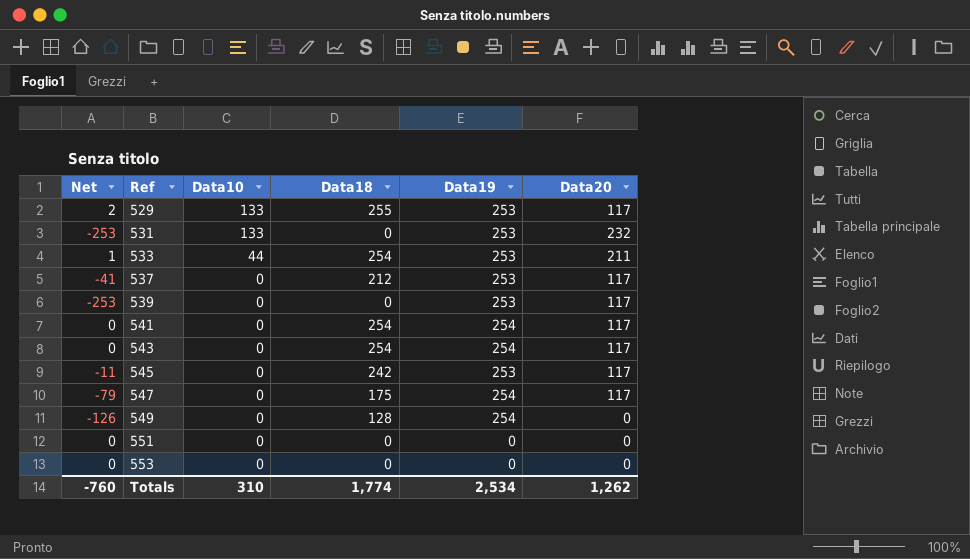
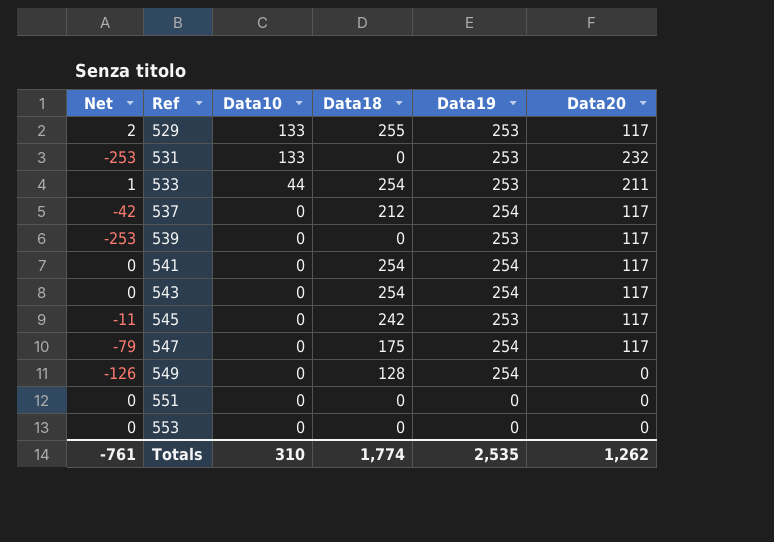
537 | Net: -41 -> -42
537 | Data19: 253 -> 254
Totals | Net: -760 -> -761
Totals | Data19: 2,534 -> 2,535

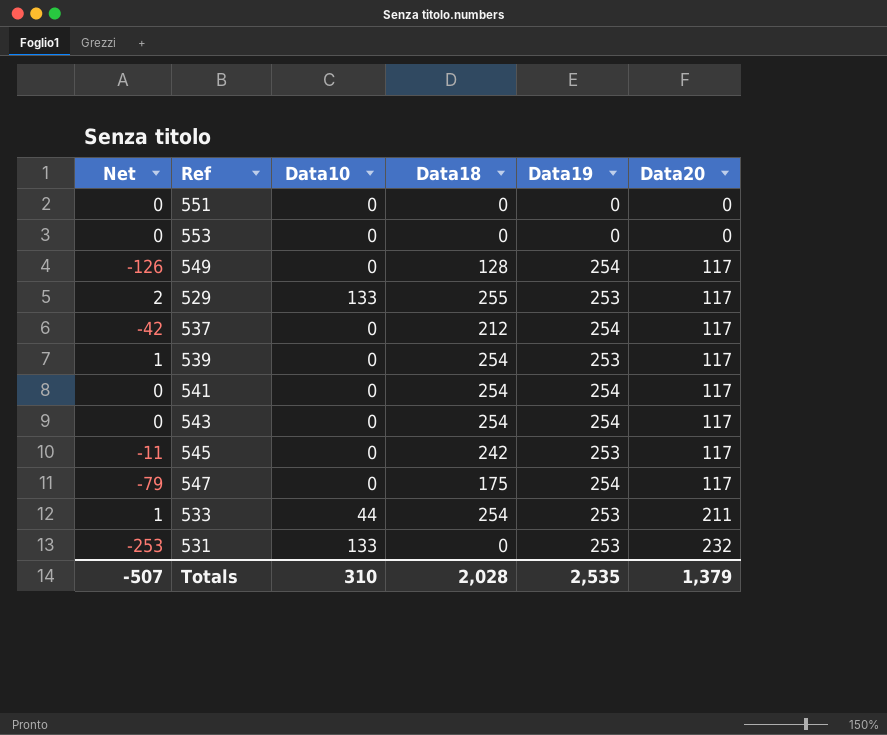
row order: Ref ascending -> Data20 ascending
549 | Data20: 0 -> 117
539 | Net: -253 -> 1
539 | Data18: 0 -> 254
Totals | Net: -761 -> -507
Totals | Data18: 1,774 -> 2,028
Totals | Data20: 1,262 -> 1,379

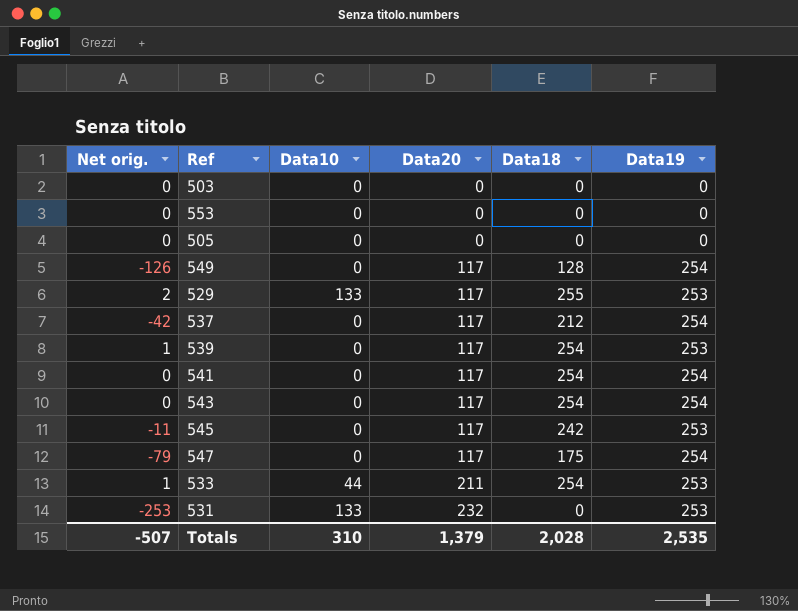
column name: Net -> Net orig.
column Data20 | position: 6 -> 4
row 551: 0 | 0 | 0 | 0 | 0 -> none
row 503: none -> 0 | 0 | 0 | 0 | 0
row 505: none -> 0 | 0 | 0 | 0 | 0

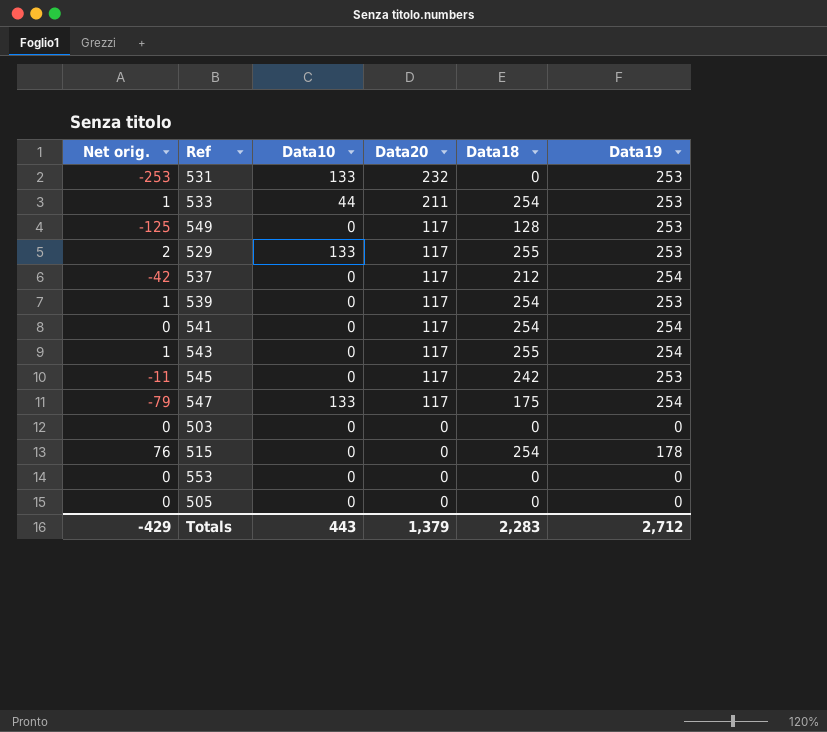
row order: Data20 ascending -> Data20 descending
549 | Net orig.: -126 -> -125
549 | Data19: 254 -> 253
543 | Net orig.: 0 -> 1
543 | Data18: 254 -> 255
547 | Data10: 0 -> 133
row 515: none -> 76 | 0 | 0 | 254 | 178
Totals | Net orig.: -507 -> -429
Totals | Data10: 310 -> 443
Totals | Data18: 2,028 -> 2,283
Totals | Data19: 2,535 -> 2,712

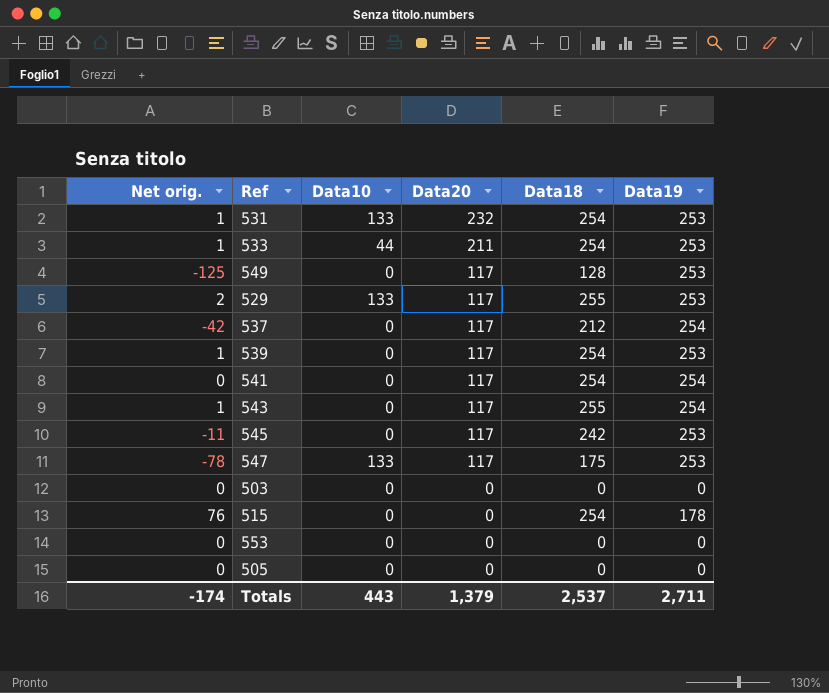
531 | Net orig.: -253 -> 1
531 | Data18: 0 -> 254
547 | Net orig.: -79 -> -78
547 | Data19: 254 -> 253
Totals | Net orig.: -429 -> -174
Totals | Data18: 2,283 -> 2,537
Totals | Data19: 2,712 -> 2,711

